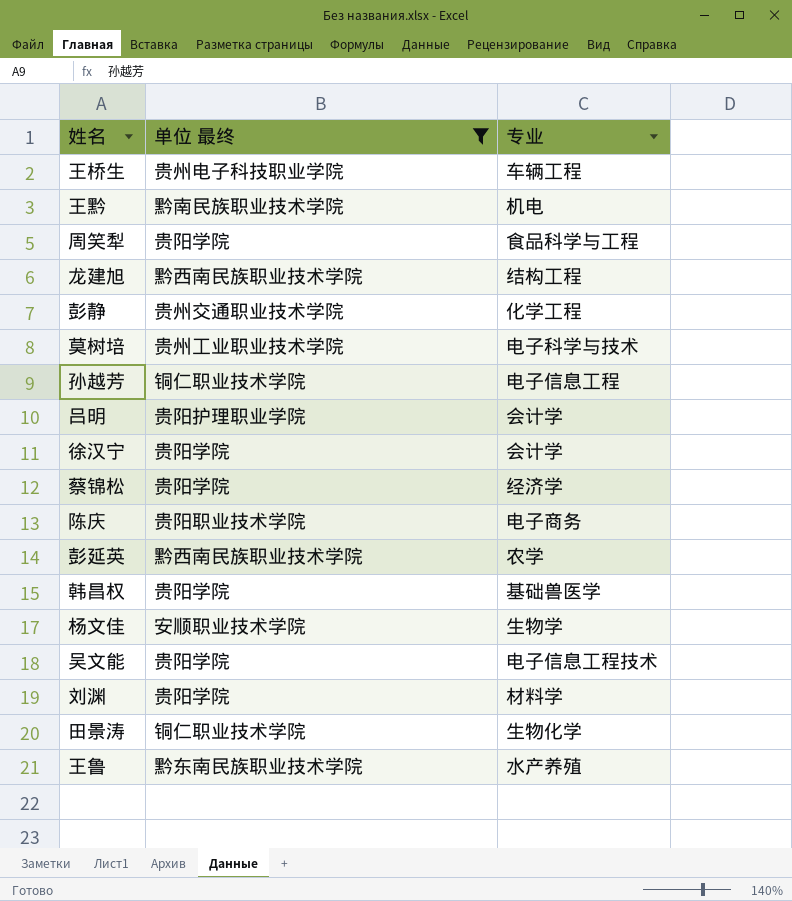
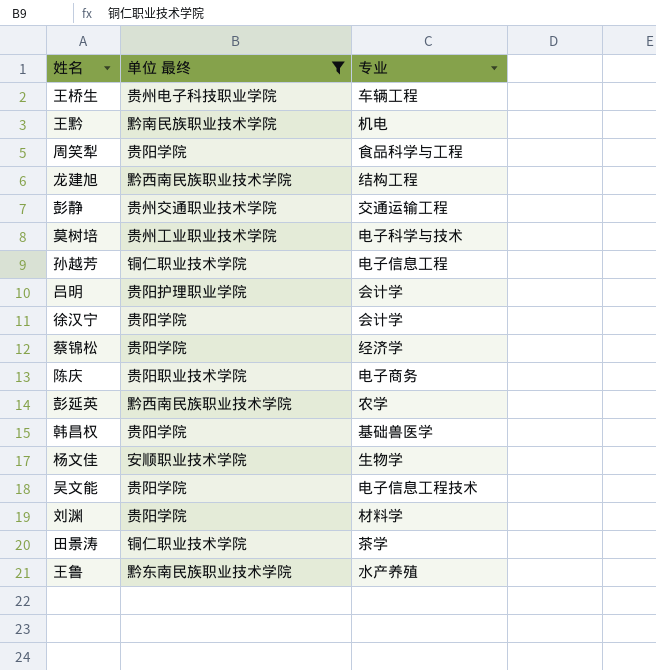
彭静 | 专业: 化学工程 -> 交通运输工程
田景涛 | 专业: 生物化学 -> 茶学

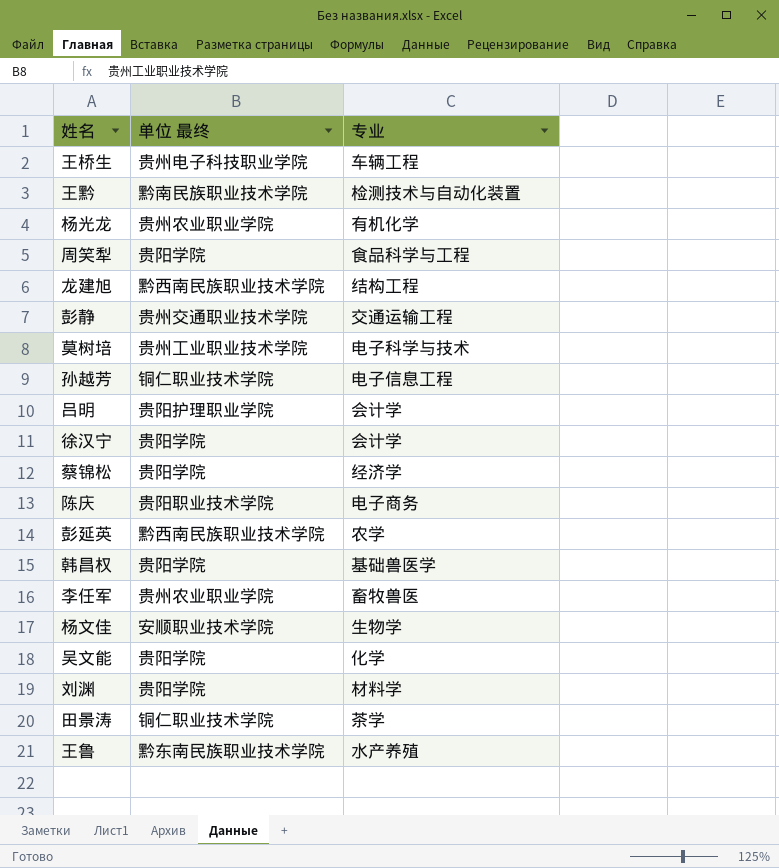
filter: 单位 最终 != 贵州农业职业学院 -> none
王黔 | 专业: 机电 -> 检测技术与自动化装置
吴文能 | 专业: 电子信息工程技术 -> 化学

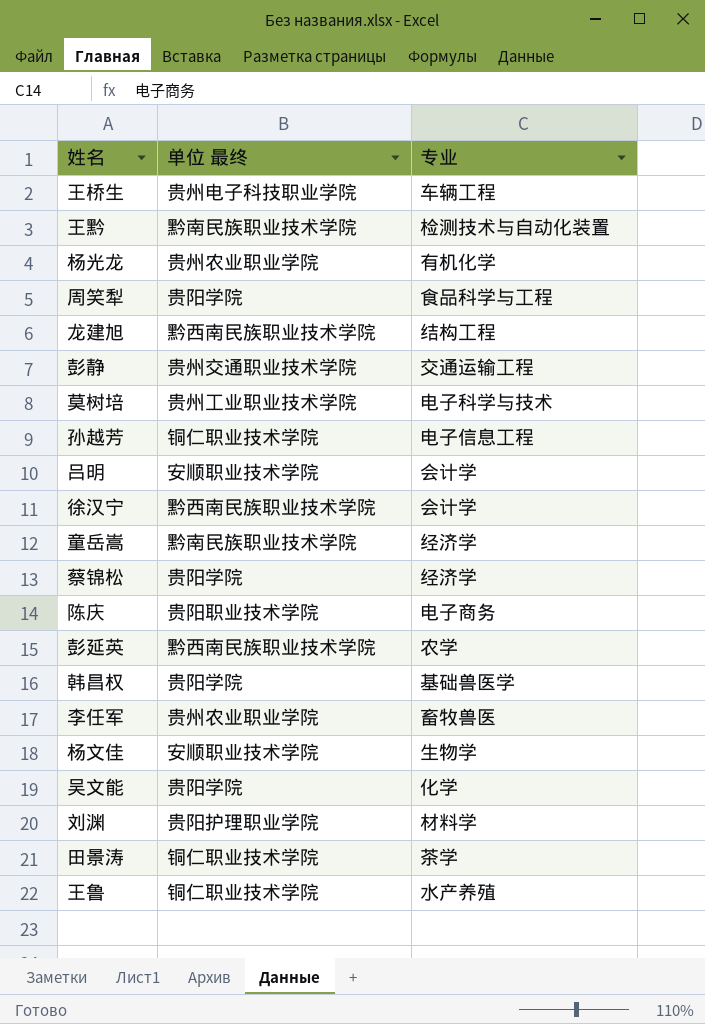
吕明 | 单位 最终: 贵阳护理职业学院 -> 安顺职业技术学院
徐汉宁 | 单位 最终: 贵阳学院 -> 黔西南民族职业技术学院
row 童岳嵩: none -> 黔南民族职业技术学院 | 经济学
刘渊 | 单位 最终: 贵阳学院 -> 贵阳护理职业学院
王鲁 | 单位 最终: 黔东南民族职业技术学院 -> 铜仁职业技术学院

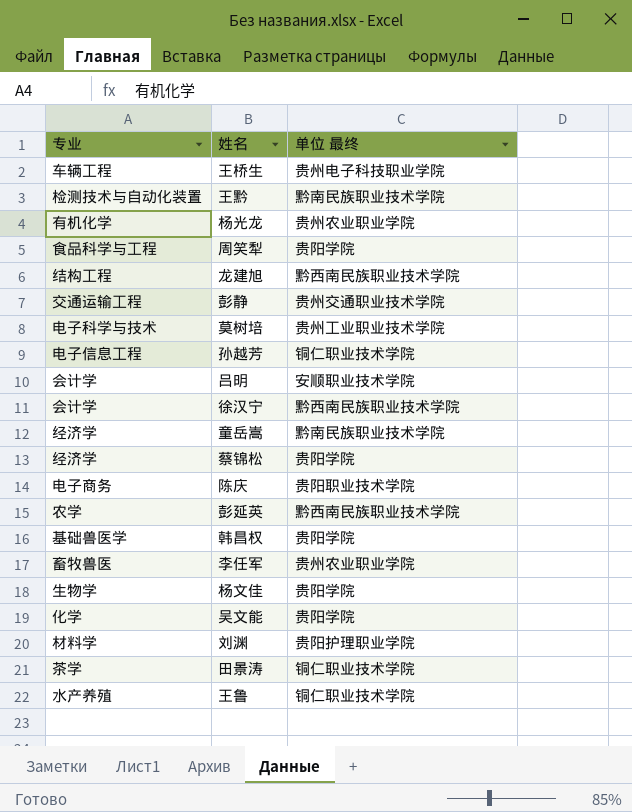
column 专业 | position: 3 -> 1
杨文佳 | 单位 最终: 安顺职业技术学院 -> 贵阳学院

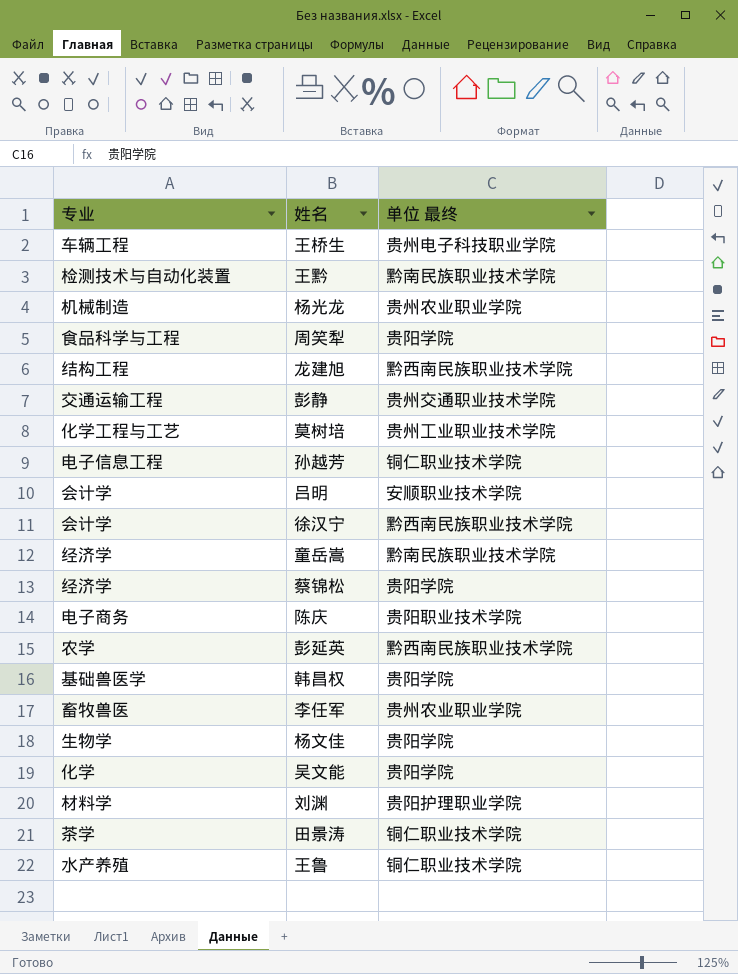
杨光龙 | 专业: 有机化学 -> 机械制造
莫树培 | 专业: 电子科学与技术 -> 化学工程与工艺

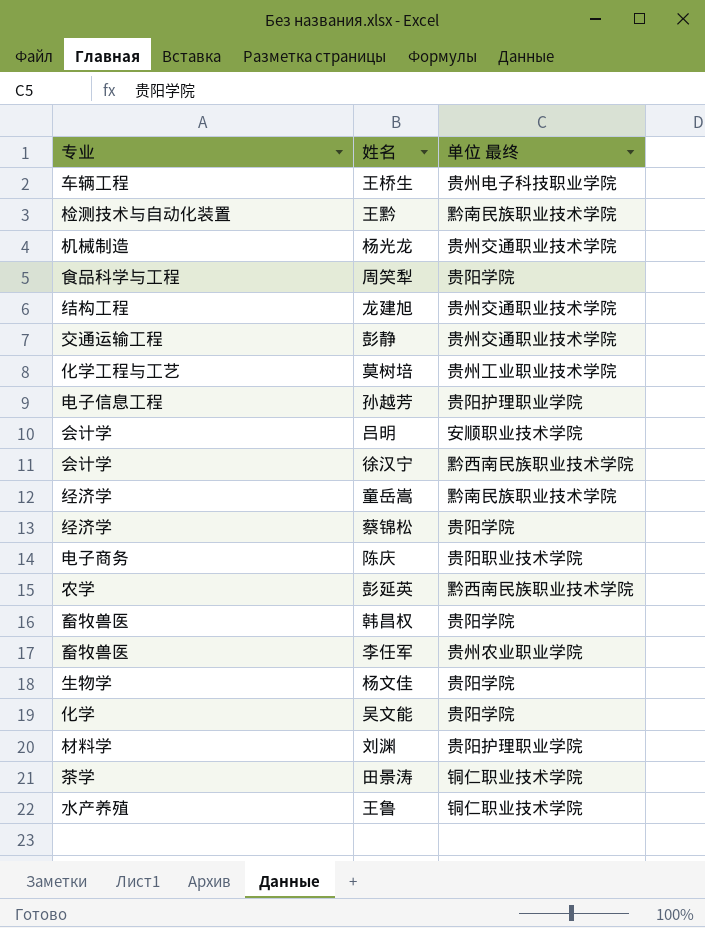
杨光龙 | 单位 最终: 贵州农业职业学院 -> 贵州交通职业技术学院
龙建旭 | 单位 最终: 黔西南民族职业技术学院 -> 贵州交通职业技术学院
孙越芳 | 单位 最终: 铜仁职业技术学院 -> 贵阳护理职业学院
韩昌权 | 专业: 基础兽医学 -> 畜牧兽医

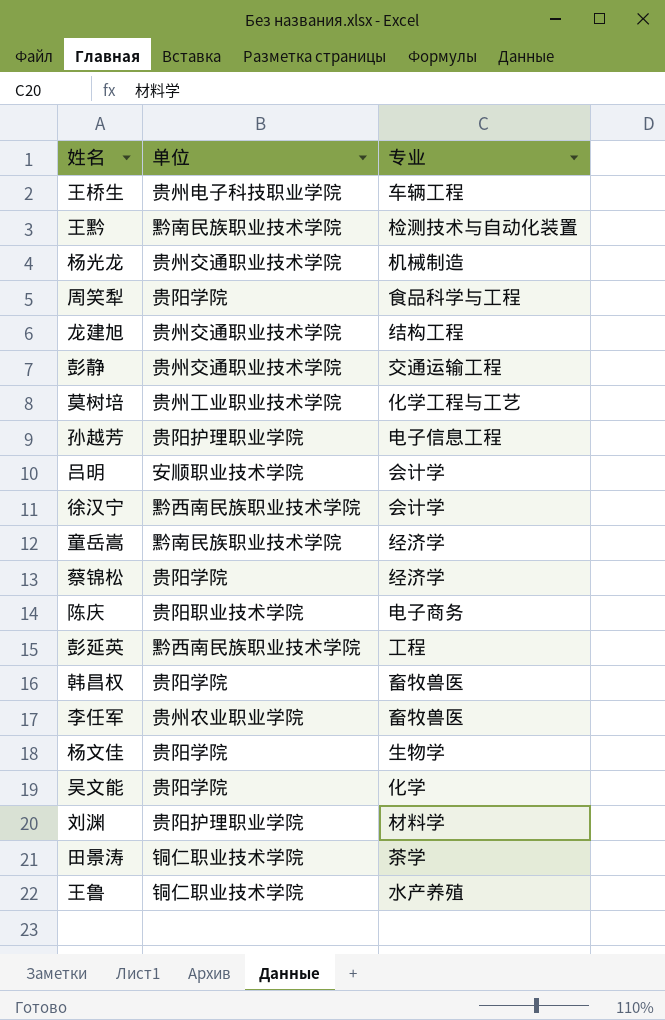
column name: 单位 最终 -> 单位
column 专业 | position: 1 -> 3
彭延英 | 专业: 农学 -> 工程

